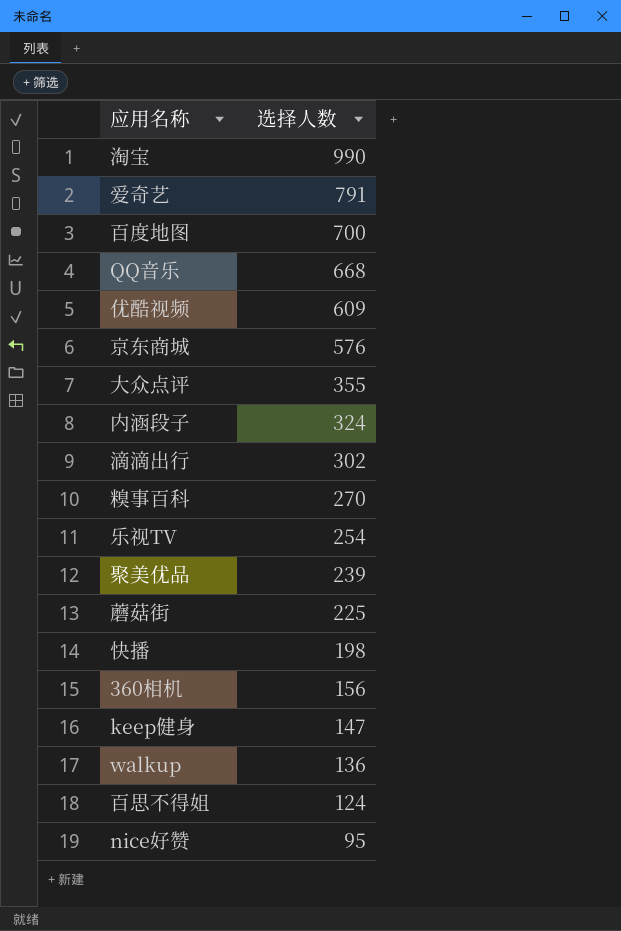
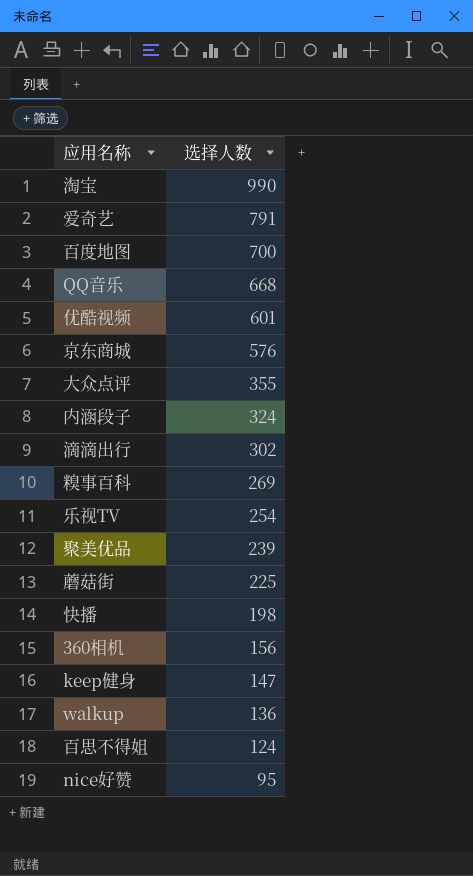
优酷视频 | 选择人数: 609 -> 601
糗事百科 | 选择人数: 270 -> 269

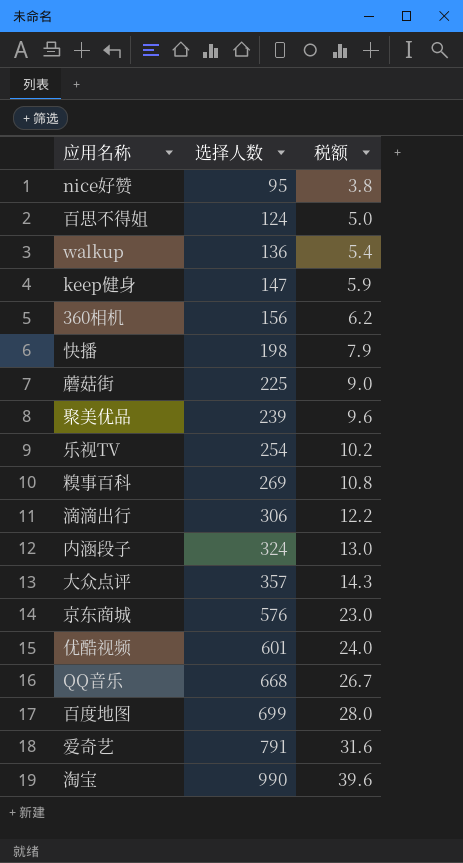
row order: 选择人数 descending -> 选择人数 ascending
column 税额 | formula: none -> [选择人数] * 0.04
滴滴出行 | 选择人数: 302 -> 306
大众点评 | 选择人数: 355 -> 357
百度地图 | 选择人数: 700 -> 699

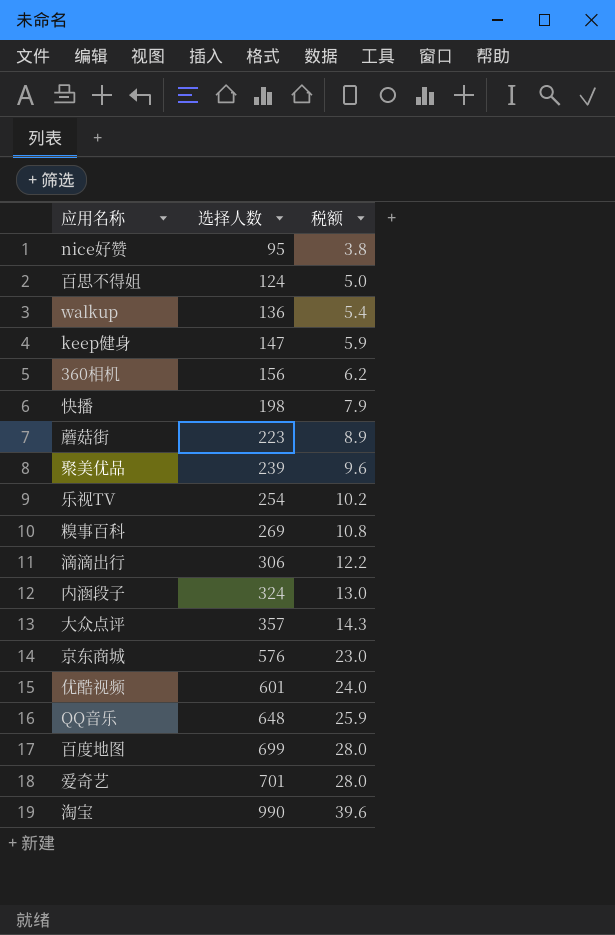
蘑菇街 | 选择人数: 225 -> 223
蘑菇街 | 税额: 9.0 -> 8.9
QQ音乐 | 选择人数: 668 -> 648
QQ音乐 | 税额: 26.7 -> 25.9
爱奇艺 | 选择人数: 791 -> 701
爱奇艺 | 税额: 31.6 -> 28.0

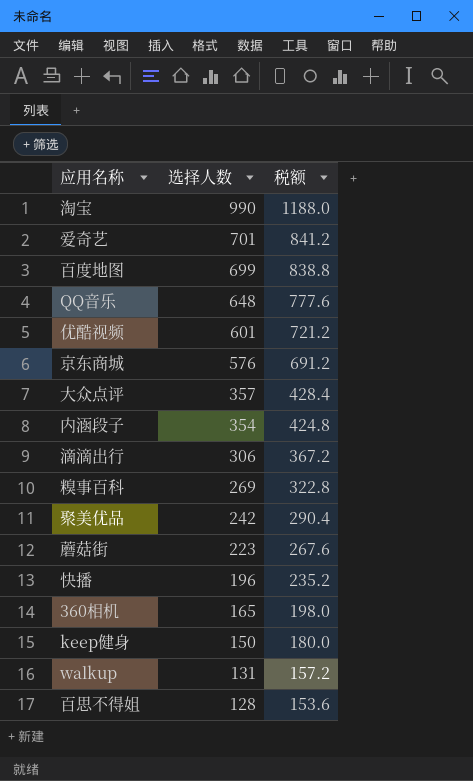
row order: 选择人数 ascending -> 选择人数 descending
column 税额 | formula: [选择人数] * 0.04 -> [选择人数] * 1.2
row nice好赞: 95 | 3.8 -> none
row 乐视TV: 254 | 10.2 -> none
内涵段子 | 选择人数: 324 -> 354
聚美优品 | 选择人数: 239 -> 242
快播 | 选择人数: 198 -> 196
360相机 | 选择人数: 156 -> 165
keep健身 | 选择人数: 147 -> 150
walkup | 选择人数: 136 -> 131
百思不得姐 | 选择人数: 124 -> 128

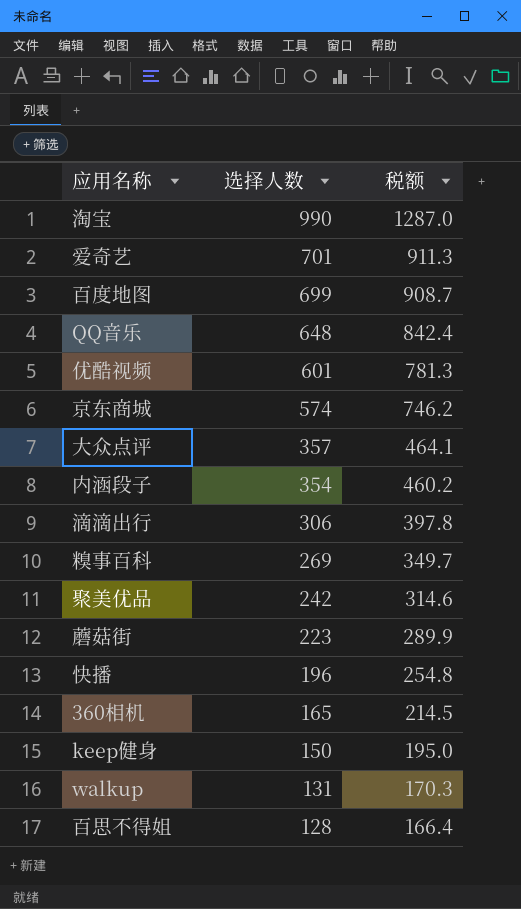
column 税额 | formula: [选择人数] * 1.2 -> [选择人数] * 1.3
京东商城 | 选择人数: 576 -> 574

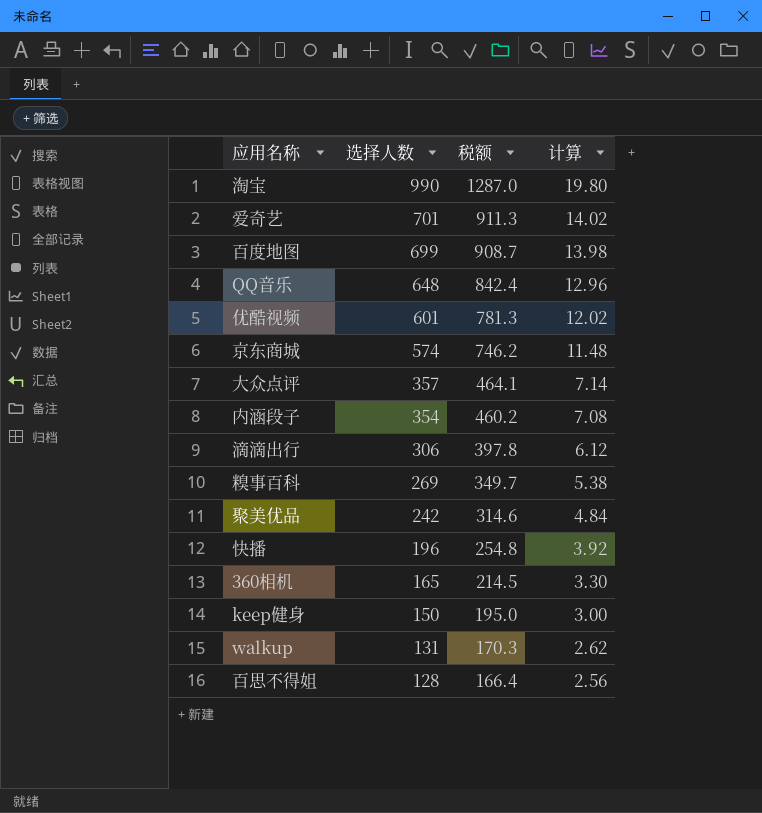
column 计算 | formula: none -> [选择人数] * 0.02
row 蘑菇街: 223 | 289.9 -> none

